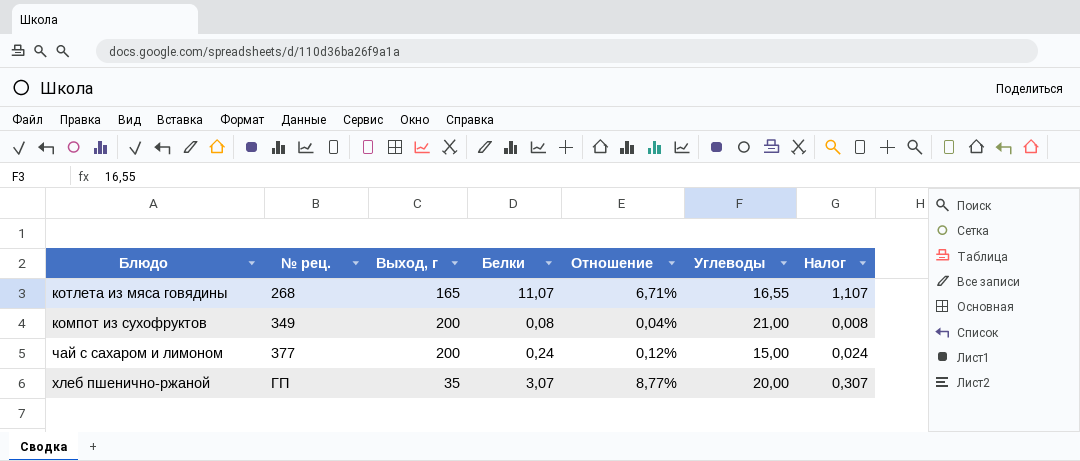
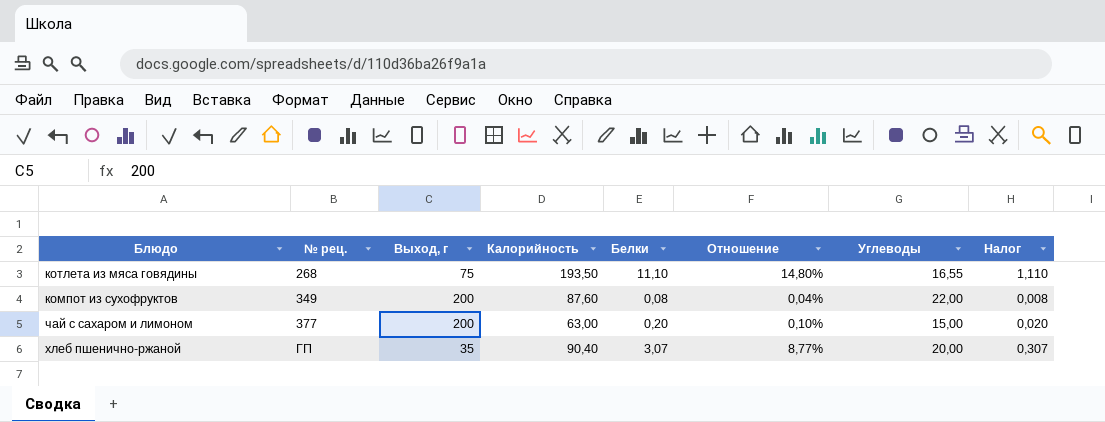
column Калорийность | position: none -> 4
котлета из мяса говядины | Выход, г: 165 -> 75
котлета из мяса говядины | Белки: 11,07 -> 11,10
котлета из мяса говядины | Отношение: 6,71% -> 14,80%
котлета из мяса говядины | Налог: 1,107 -> 1,110
компот из сухофруктов | Углеводы: 21,00 -> 22,00
чай с сахаром и лимоном | Белки: 0,24 -> 0,20
чай с сахаром и лимоном | Отношение: 0,12% -> 0,10%
чай с сахаром и лимоном | Налог: 0,024 -> 0,020

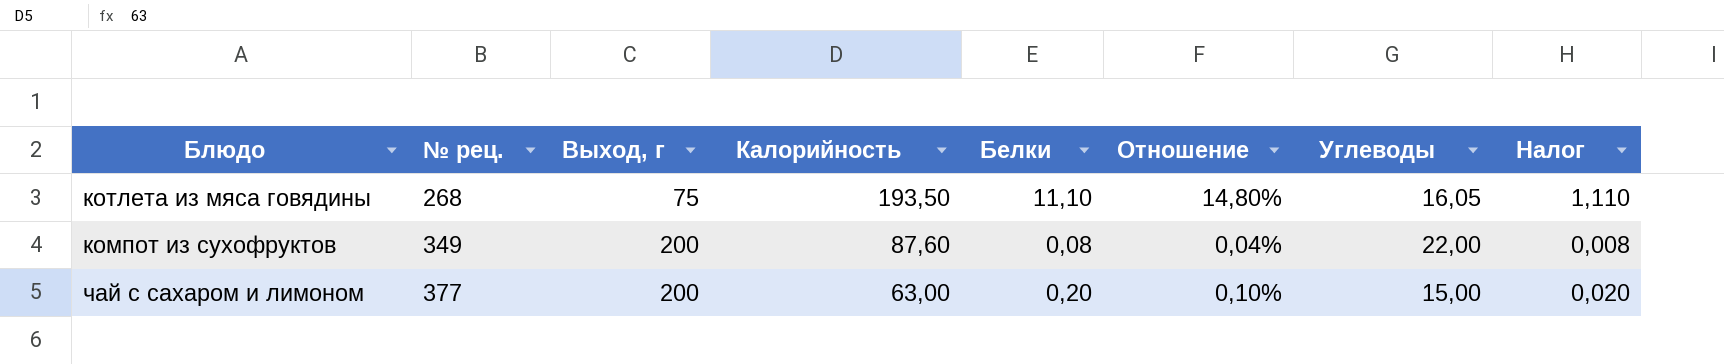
row хлеб пшенично-ржаной: ГП | 35 | 90,40 | 3,07 | 8,77% | 20,00 | 0,307 -> none
котлета из мяса говядины | Углеводы: 16,55 -> 16,05

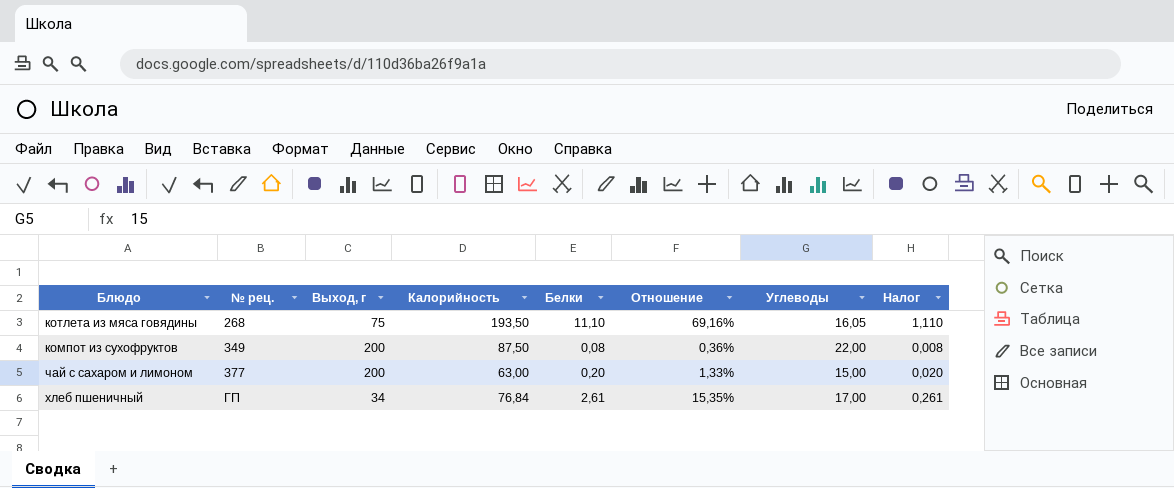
column Отношение | formula: [Белки] / [Выход, г] -> [Белки] / [Углеводы]
компот из сухофруктов | Калорийность: 87,60 -> 87,50
row хлеб пшеничный: none -> ГП | 34 | 76,84 | 2,61 | 15,35% | 17,00 | 0,261

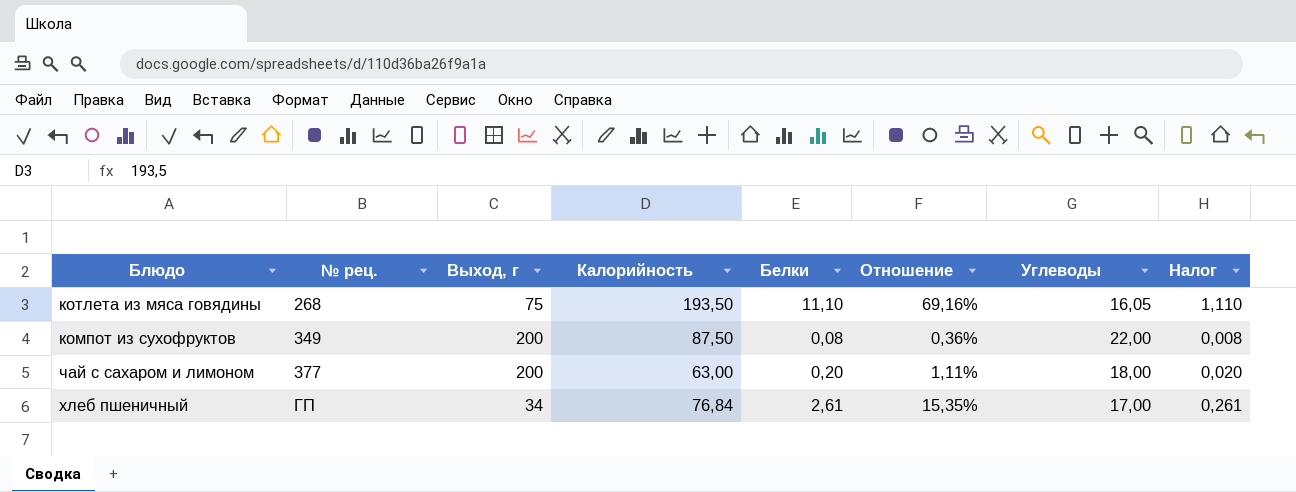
чай с сахаром и лимоном | Отношение: 1,33% -> 1,11%
чай с сахаром и лимоном | Углеводы: 15,00 -> 18,00

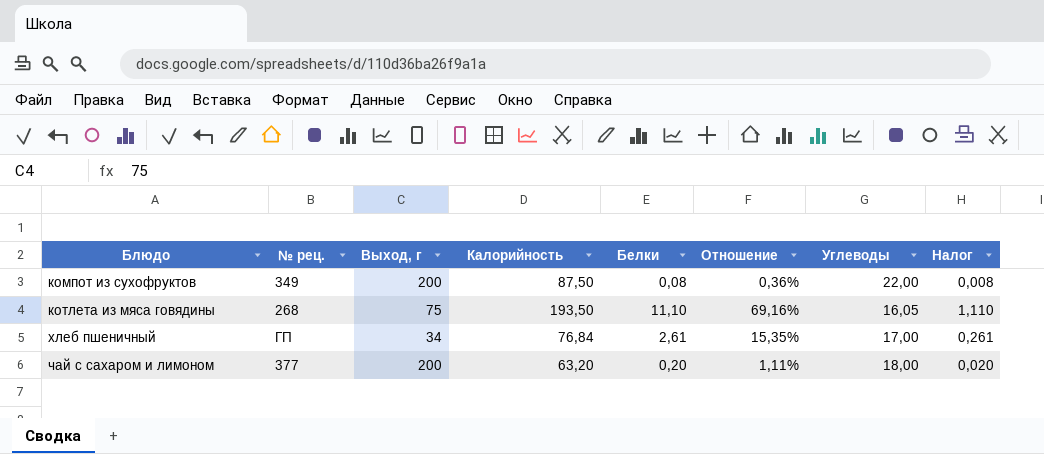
row order: № рец. ascending -> Блюдо ascending
чай с сахаром и лимоном | Калорийность: 63,00 -> 63,20

